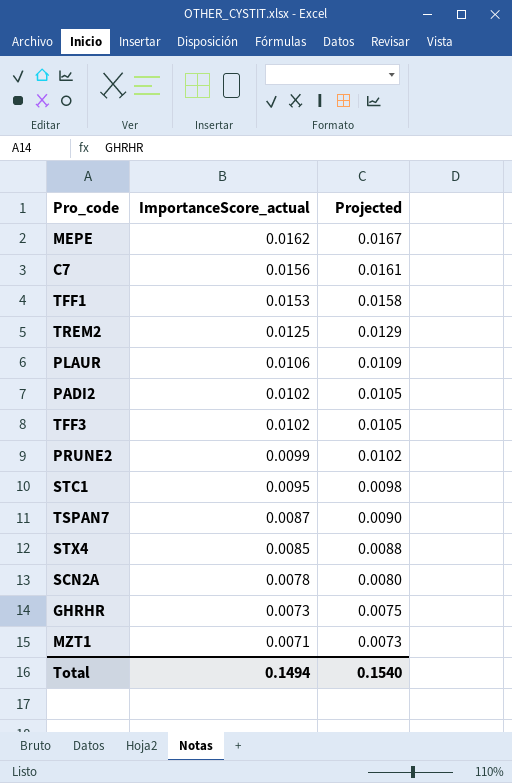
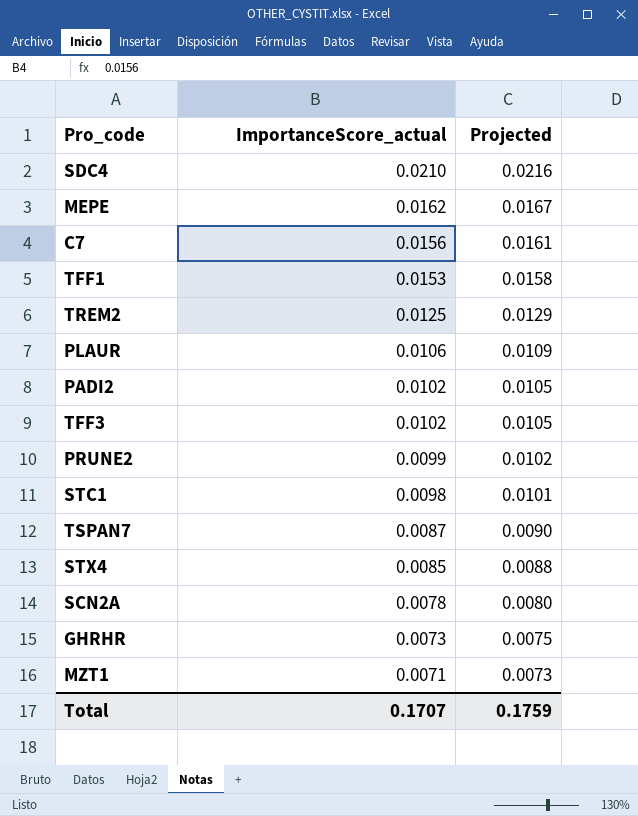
row SDC4: none -> 0.0210 | 0.0216
STC1 | ImportanceScore_actual: 0.0095 -> 0.0098
STC1 | Projected: 0.0098 -> 0.0101
Total | ImportanceScore_actual: 0.1494 -> 0.1707
Total | Projected: 0.1540 -> 0.1759

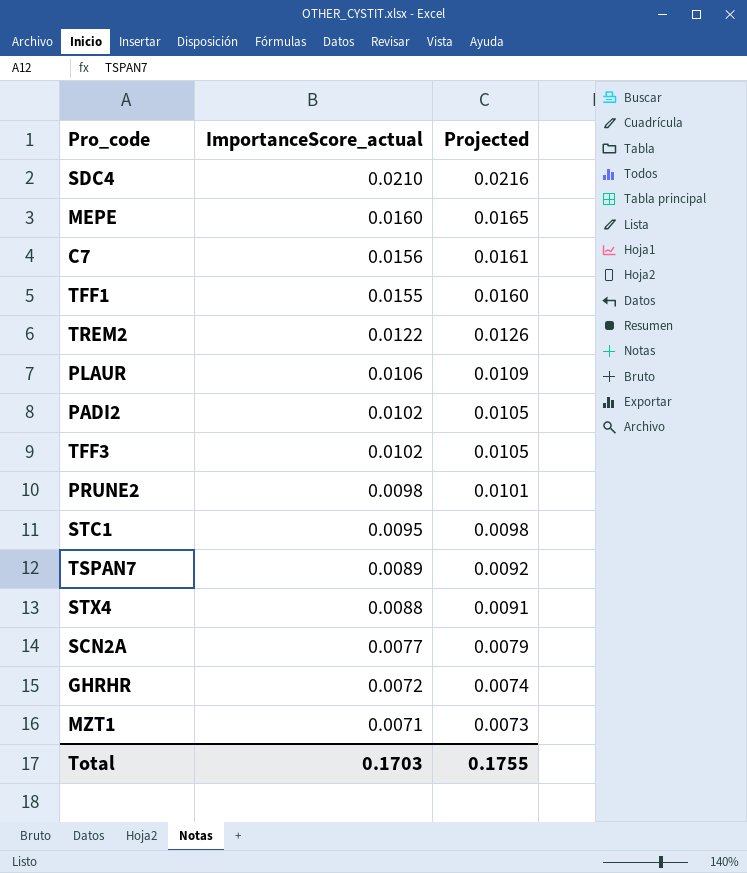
MEPE | ImportanceScore_actual: 0.0162 -> 0.0160
MEPE | Projected: 0.0167 -> 0.0165
TFF1 | ImportanceScore_actual: 0.0153 -> 0.0155
TFF1 | Projected: 0.0158 -> 0.0160
TREM2 | ImportanceScore_actual: 0.0125 -> 0.0122
TREM2 | Projected: 0.0129 -> 0.0126
PRUNE2 | ImportanceScore_actual: 0.0099 -> 0.0098
PRUNE2 | Projected: 0.0102 -> 0.0101
STC1 | ImportanceScore_actual: 0.0098 -> 0.0095
STC1 | Projected: 0.0101 -> 0.0098
TSPAN7 | ImportanceScore_actual: 0.0087 -> 0.0089
TSPAN7 | Projected: 0.0090 -> 0.0092
STX4 | ImportanceScore_actual: 0.0085 -> 0.0088
STX4 | Projected: 0.0088 -> 0.0091
SCN2A | ImportanceScore_actual: 0.0078 -> 0.0077
SCN2A | Projected: 0.0080 -> 0.0079
GHRHR | ImportanceScore_actual: 0.0073 -> 0.0072
GHRHR | Projected: 0.0075 -> 0.0074
Total | ImportanceScore_actual: 0.1707 -> 0.1703
Total | Projected: 0.1759 -> 0.1755

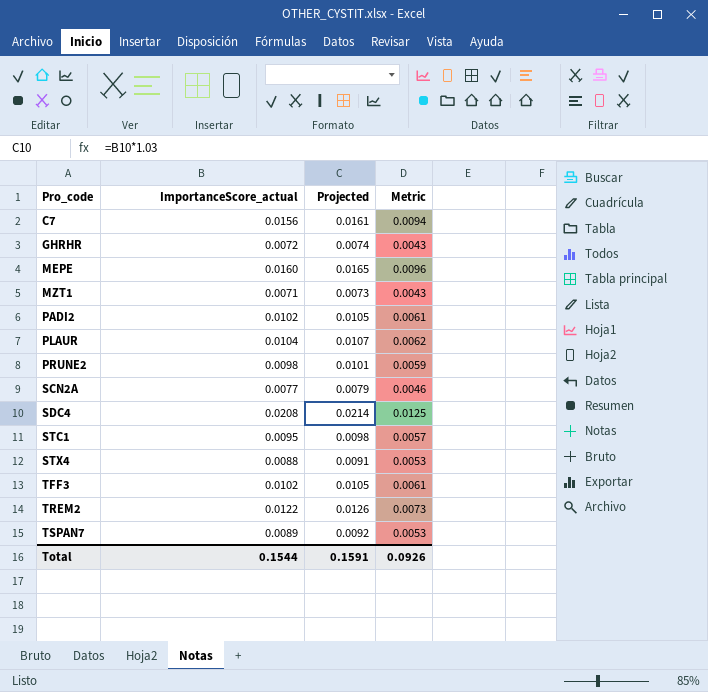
row order: ImportanceScore_actual descending -> Pro_code ascending
column Metric | formula: none -> [ImportanceScore_actual] * 0.6
row TFF1: 0.0155 | 0.0160 -> none
PLAUR | ImportanceScore_actual: 0.0106 -> 0.0104
PLAUR | Projected: 0.0109 -> 0.0107
SDC4 | ImportanceScore_actual: 0.0210 -> 0.0208
SDC4 | Projected: 0.0216 -> 0.0214
Total | ImportanceScore_actual: 0.1703 -> 0.1544
Total | Projected: 0.1755 -> 0.1591

